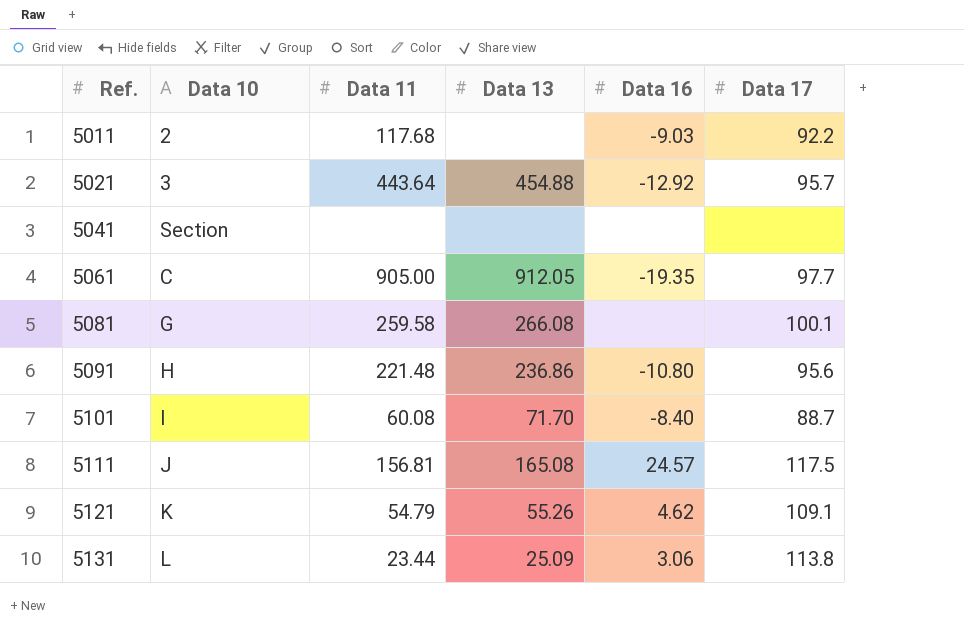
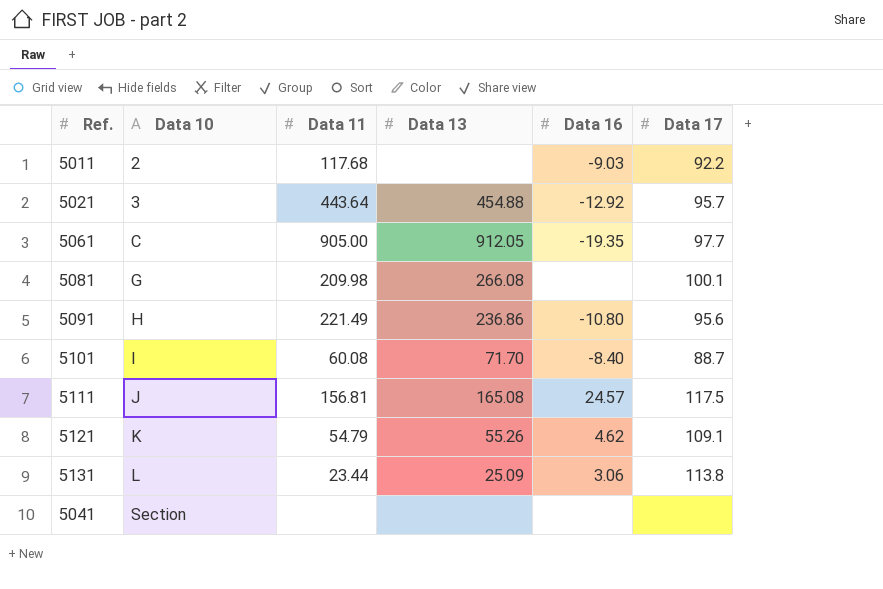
row order: Ref. ascending -> Data 10 ascending
5081 | Data 11: 259.58 -> 209.98
5091 | Data 11: 221.48 -> 221.49

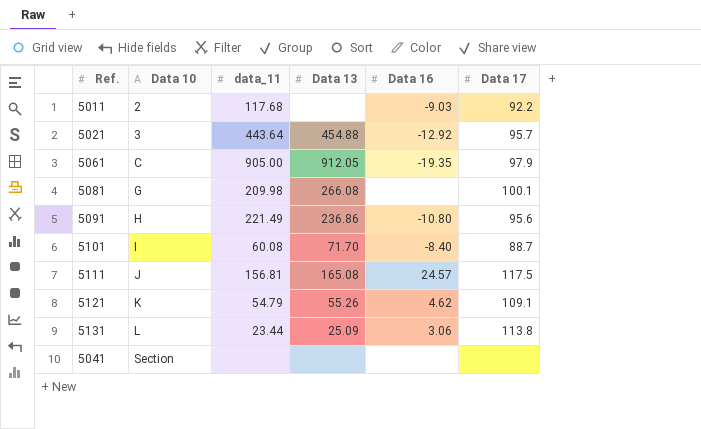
column name: Data 11 -> data_11
5061 | Data 17: 97.7 -> 97.9

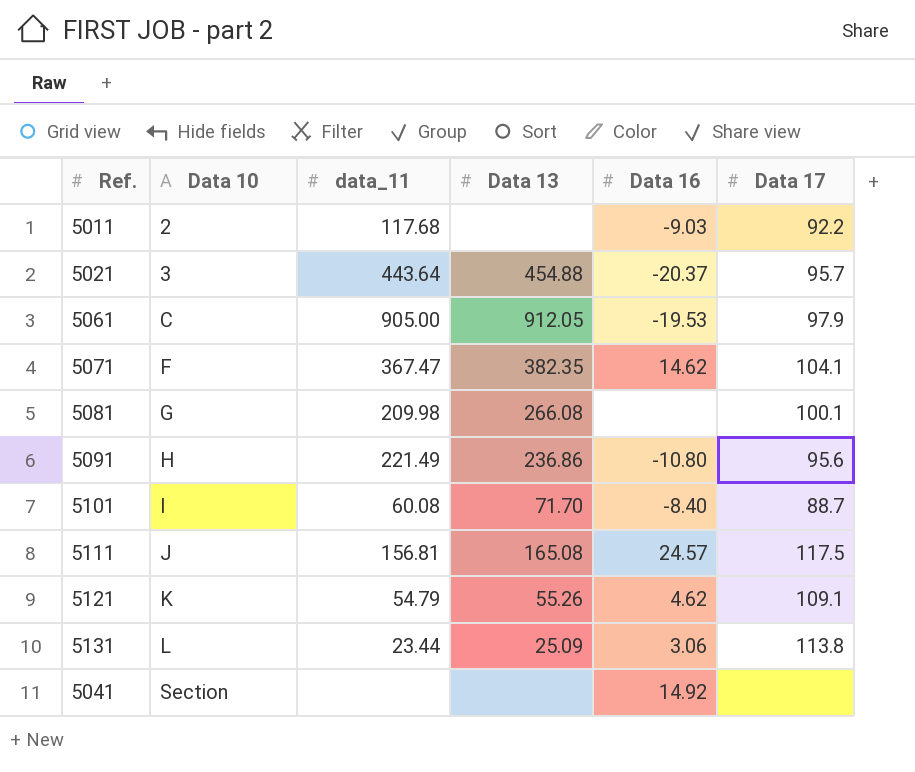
5021 | Data 16: -12.92 -> -20.37
5061 | Data 16: -19.35 -> -19.53
row 5071: none -> F | 367.47 | 382.35 | 14.62 | 104.1
5041 | Data 16: none -> 14.92

